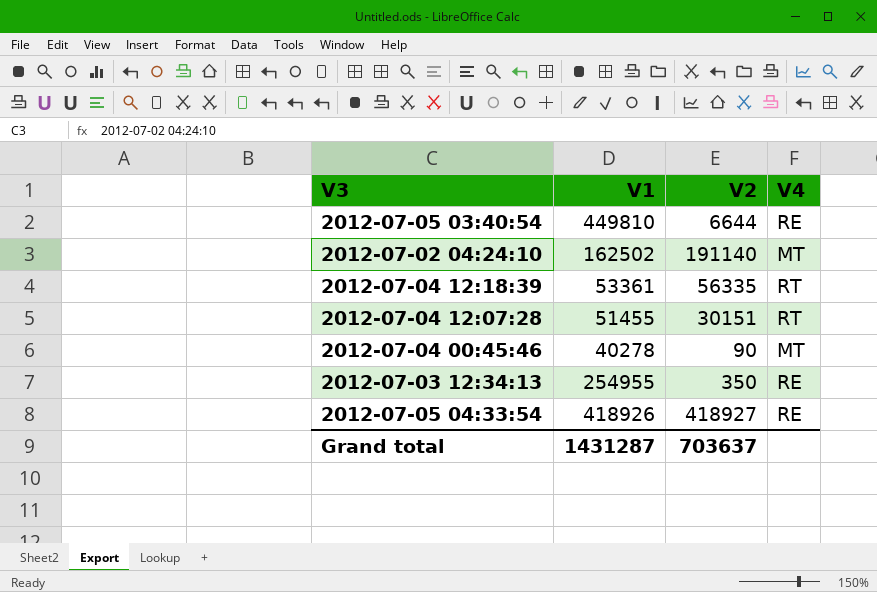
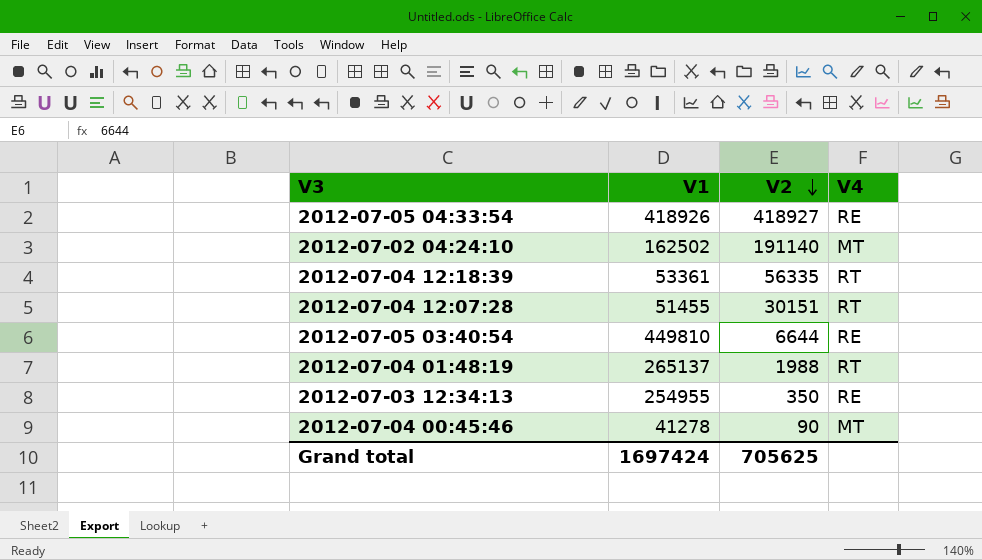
row order: none -> V2 descending
row 2012-07-04 01:48:19: none -> 265137 | 1988 | RT
2012-07-04 00:45:46 | V1: 40278 -> 41278
Grand total | V1: 1431287 -> 1697424
Grand total | V2: 703637 -> 705625

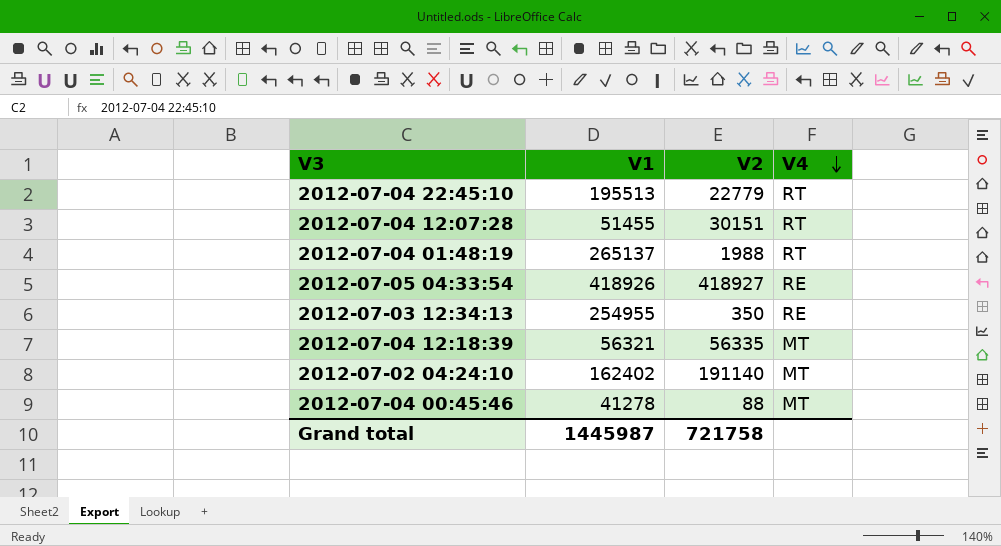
row order: V2 descending -> V4 descending
row 2012-07-05 03:40:54: 449810 | 6644 | RE -> none
row 2012-07-04 22:45:10: none -> 195513 | 22779 | RT
2012-07-04 12:18:39 | V1: 53361 -> 56321
2012-07-04 12:18:39 | V4: RT -> MT
2012-07-02 04:24:10 | V1: 162502 -> 162402
2012-07-04 00:45:46 | V2: 90 -> 88
Grand total | V1: 1697424 -> 1445987
Grand total | V2: 705625 -> 721758

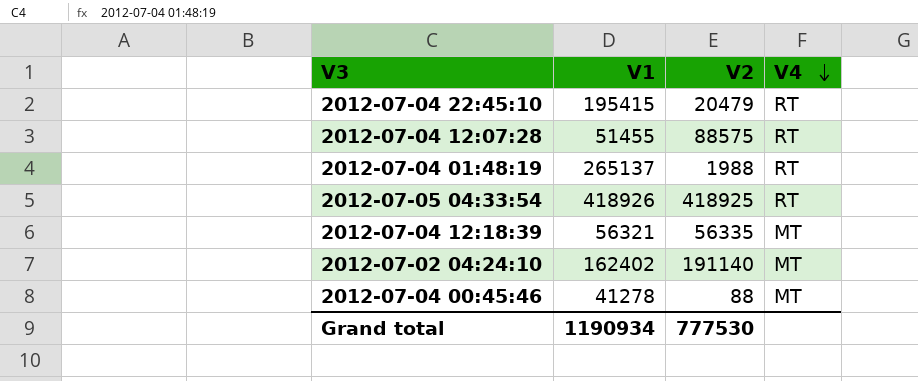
row 2012-07-03 12:34:13: 254955 | 350 | RE -> none
2012-07-04 22:45:10 | V1: 195513 -> 195415
2012-07-04 22:45:10 | V2: 22779 -> 20479
2012-07-04 12:07:28 | V2: 30151 -> 88575
2012-07-05 04:33:54 | V2: 418927 -> 418925
2012-07-05 04:33:54 | V4: RE -> RT
Grand total | V1: 1445987 -> 1190934
Grand total | V2: 721758 -> 777530

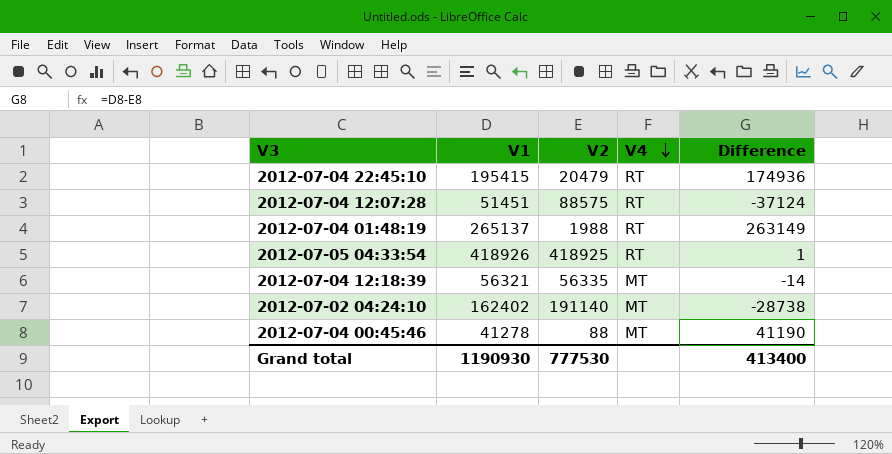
column Difference | formula: none -> [V1] - [V2]
2012-07-04 12:07:28 | V1: 51455 -> 51451
Grand total | V1: 1190934 -> 1190930

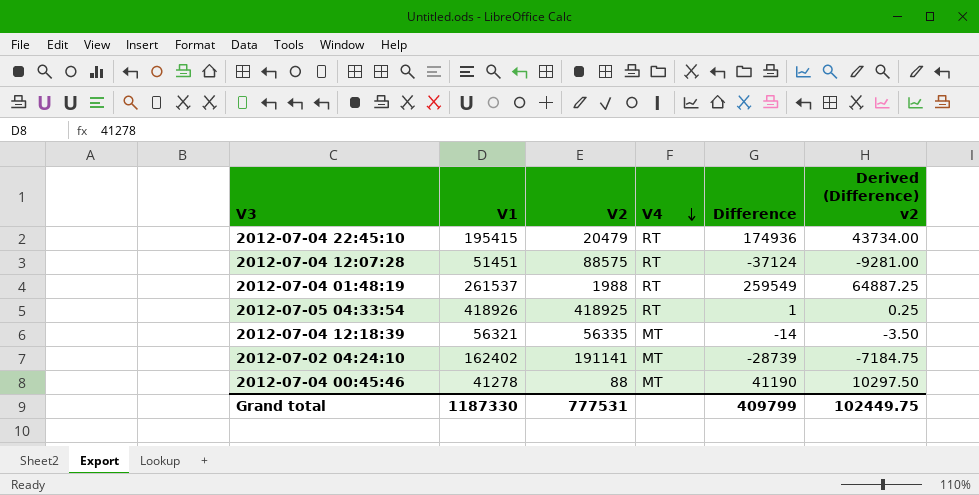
column Derived (Difference) v2 | formula: none -> [Difference] * 0.25
2012-07-04 01:48:19 | V1: 265137 -> 261537
2012-07-04 01:48:19 | Difference: 263149 -> 259549
2012-07-02 04:24:10 | V2: 191140 -> 191141
2012-07-02 04:24:10 | Difference: -28738 -> -28739
Grand total | V1: 1190930 -> 1187330
Grand total | V2: 777530 -> 777531
Grand total | Difference: 413400 -> 409799

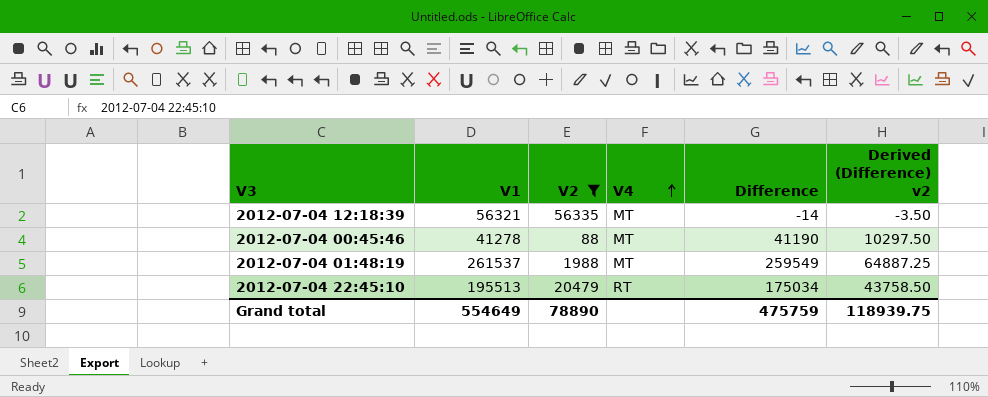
filter: none -> V2 <= 56335
row order: V4 descending -> V4 ascending
2012-07-04 01:48:19 | V4: RT -> MT
2012-07-04 22:45:10 | V1: 195415 -> 195513
2012-07-04 22:45:10 | Difference: 174936 -> 175034
2012-07-04 22:45:10 | Derived (Difference) v2: 43734.00 -> 43758.50
Grand total | V1: 1187330 -> 554649
Grand total | V2: 777531 -> 78890
Grand total | Difference: 409799 -> 475759
Grand total | Derived (Difference) v2: 102449.75 -> 118939.75

